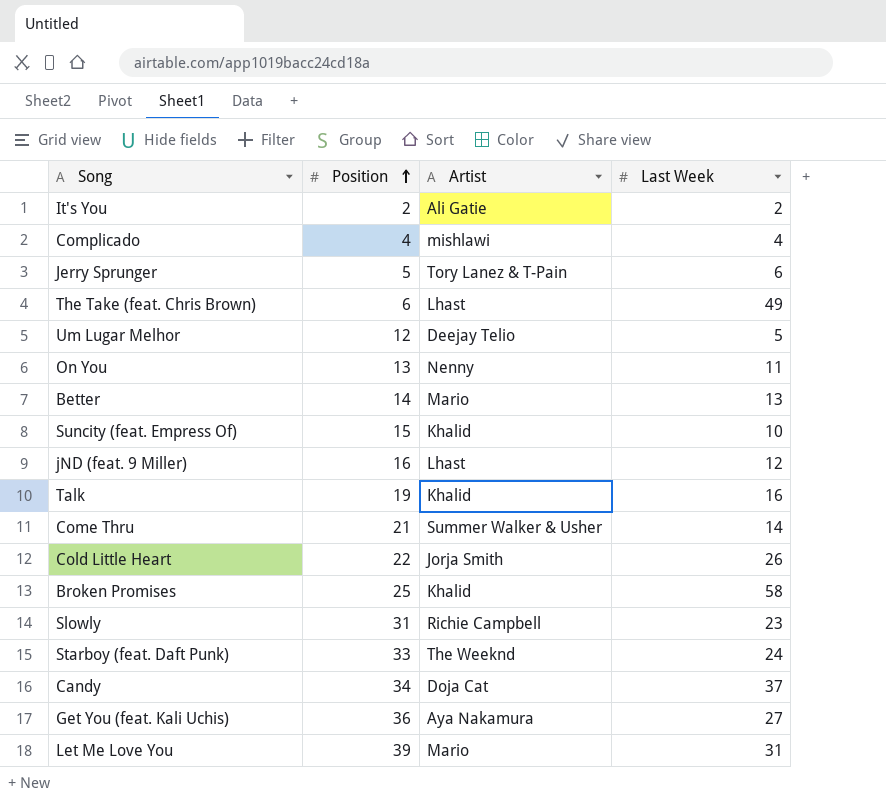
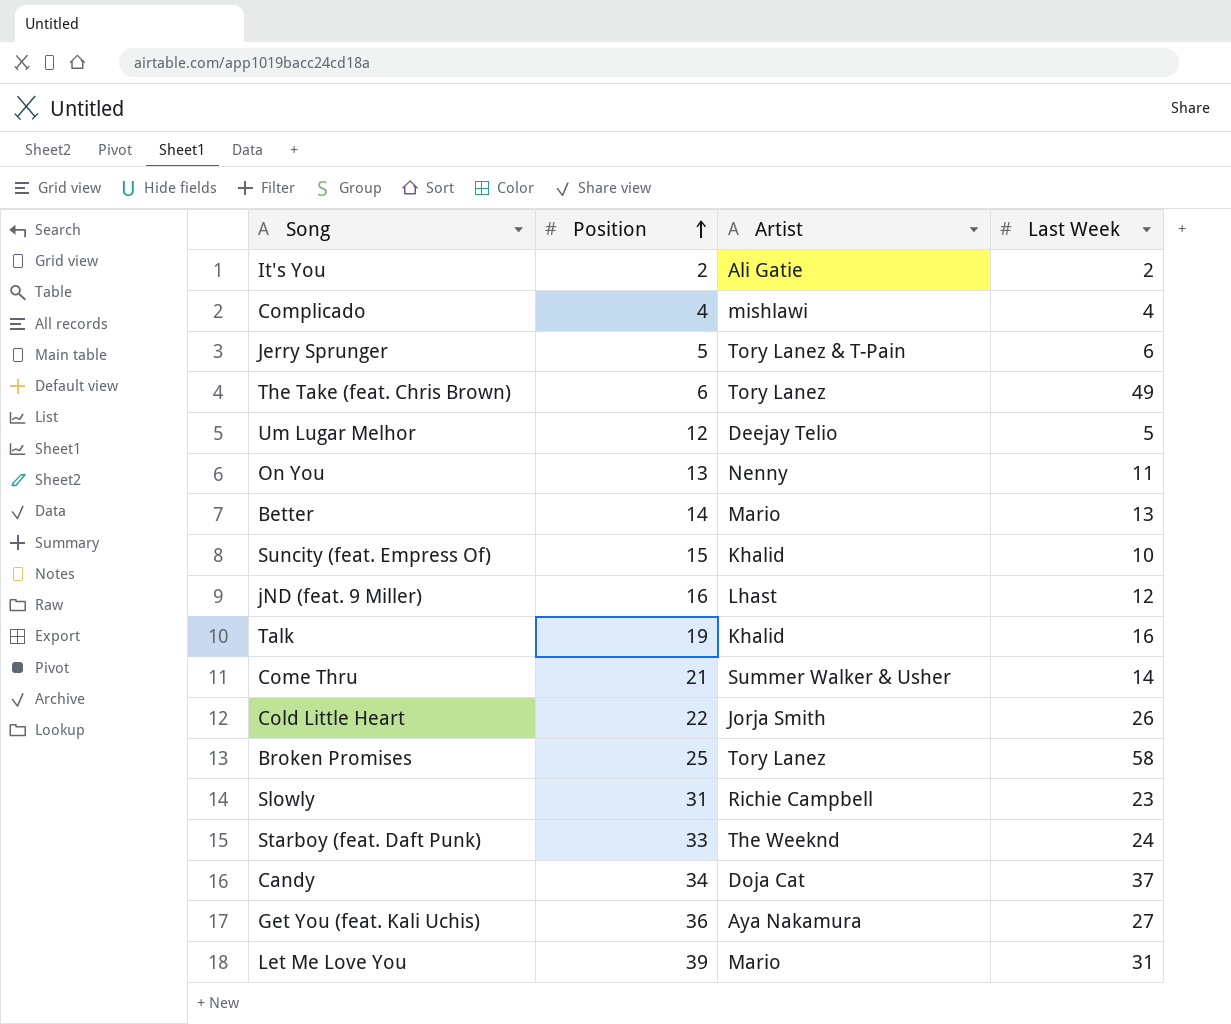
The Take (feat. Chris Brown) | Artist: Lhast -> Tory Lanez
Broken Promises | Artist: Khalid -> Tory Lanez

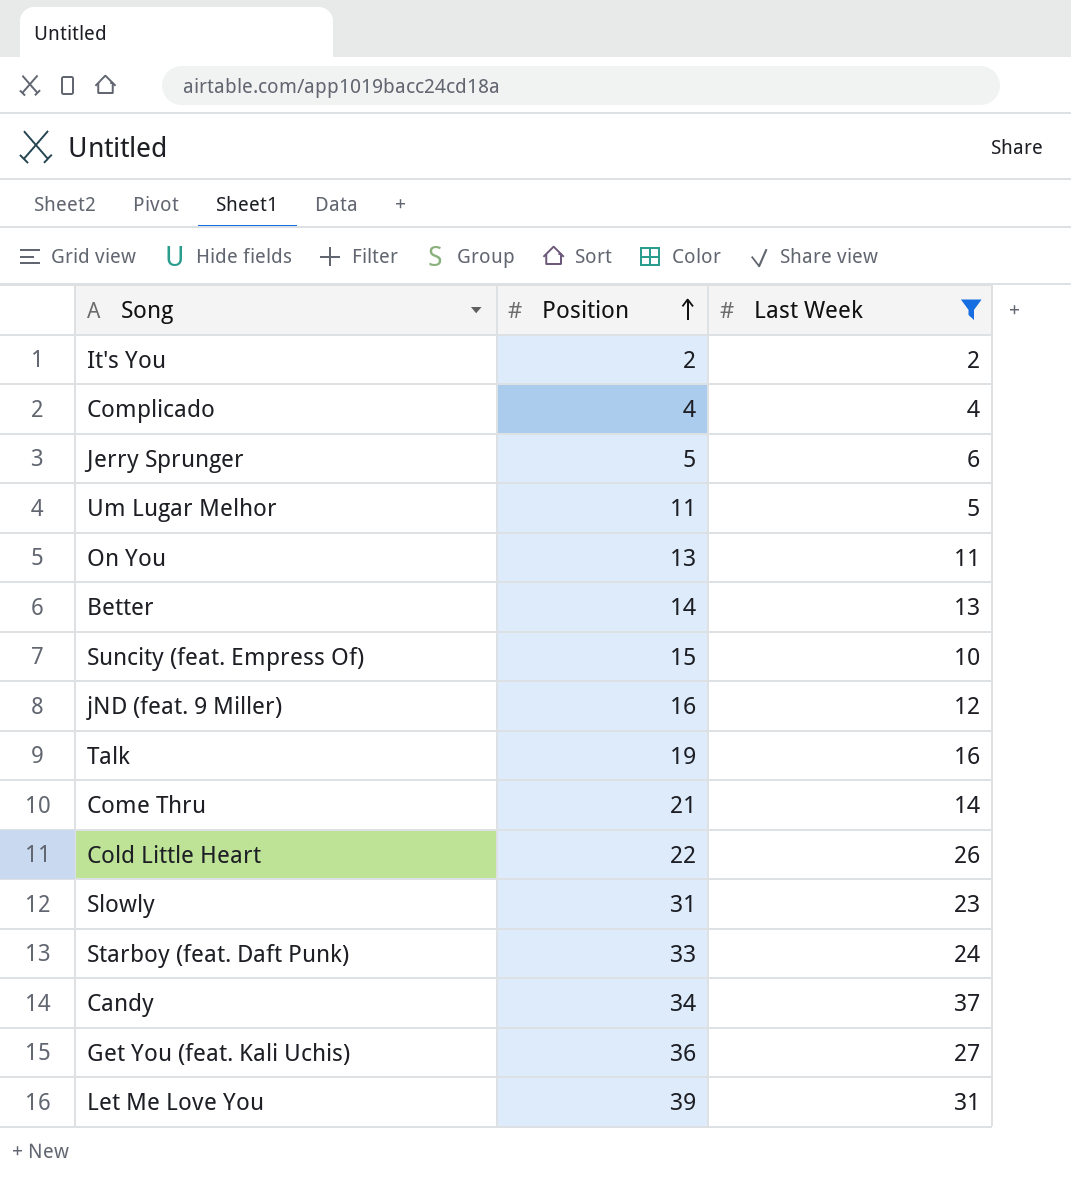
filter: none -> Last Week <= 37
column Artist | position: 3 -> none
Um Lugar Melhor | Position: 12 -> 11

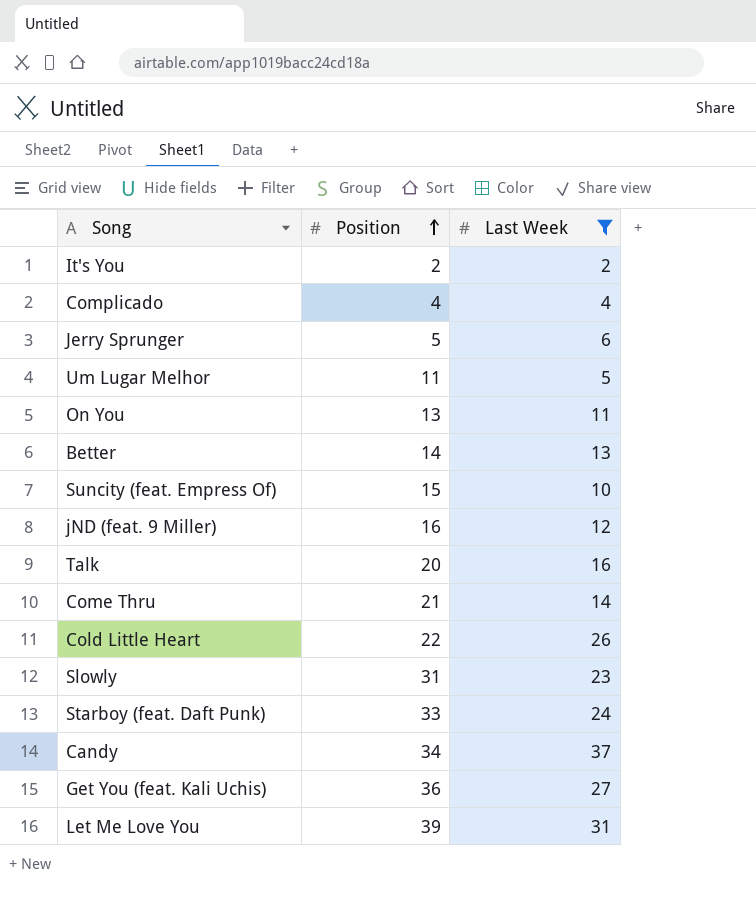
Talk | Position: 19 -> 20

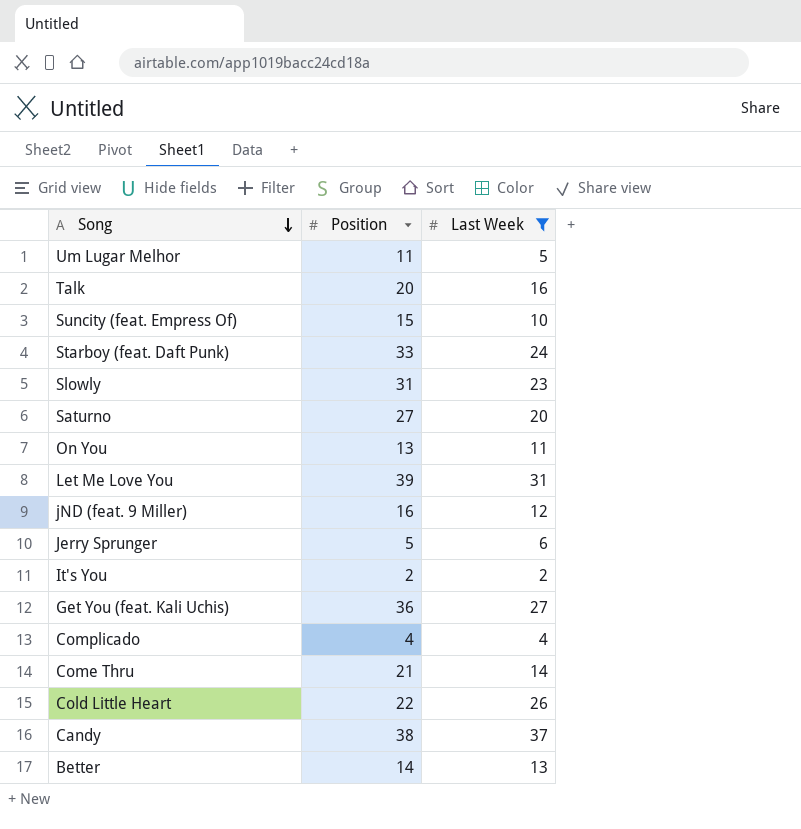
row order: Position ascending -> Song descending
row Saturno: none -> 27 | 20
Candy | Position: 34 -> 38

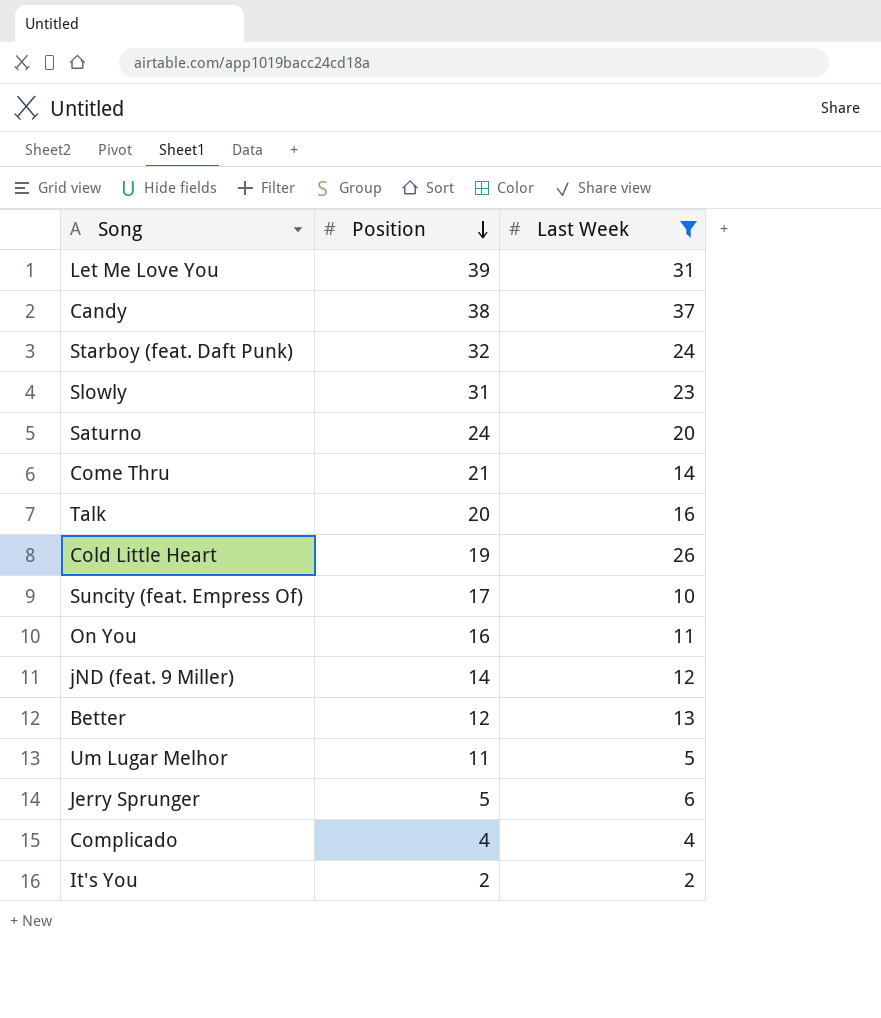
row order: Song descending -> Position descending
row Get You (feat. Kali Uchis): 36 | 27 -> none
Starboy (feat. Daft Punk) | Position: 33 -> 32
Saturno | Position: 27 -> 24
Cold Little Heart | Position: 22 -> 19
Suncity (feat. Empress Of) | Position: 15 -> 17
On You | Position: 13 -> 16
jND (feat. 9 Miller) | Position: 16 -> 14
Better | Position: 14 -> 12

